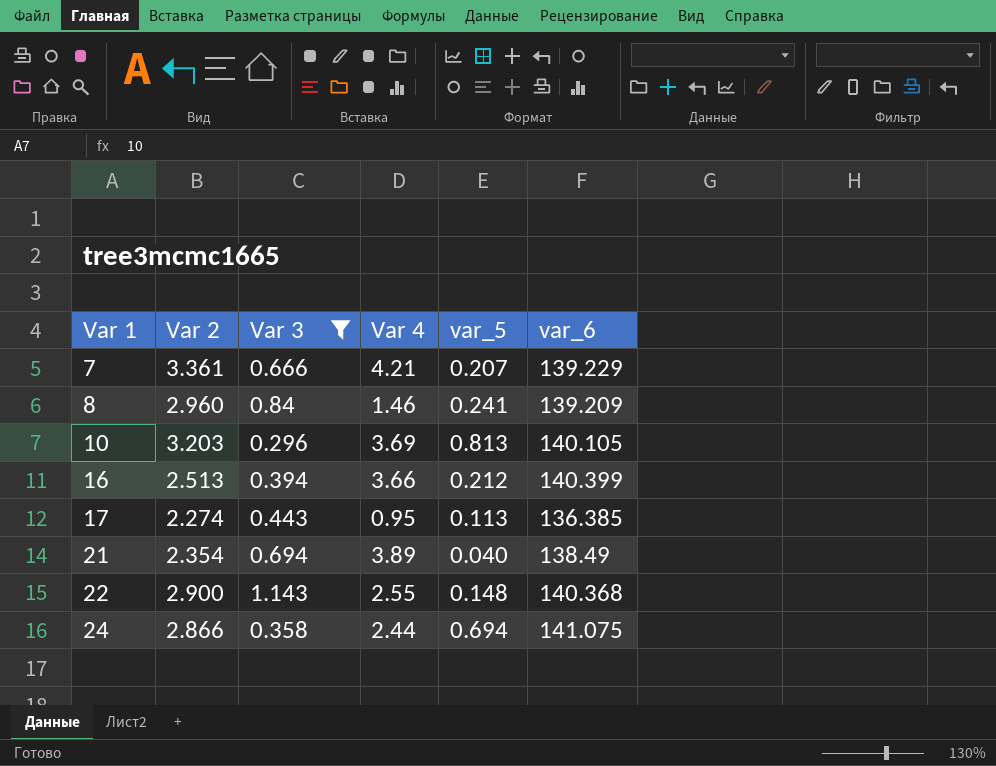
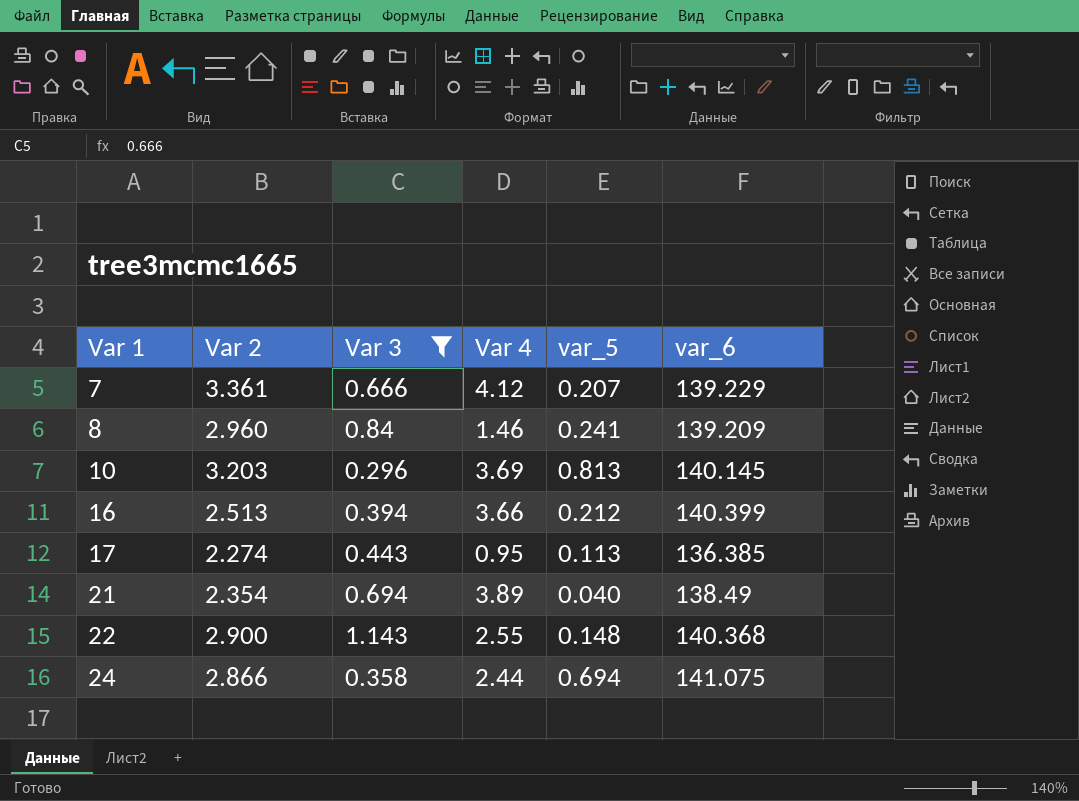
7 | Var 4: 4.21 -> 4.12
10 | var_6: 140.105 -> 140.145

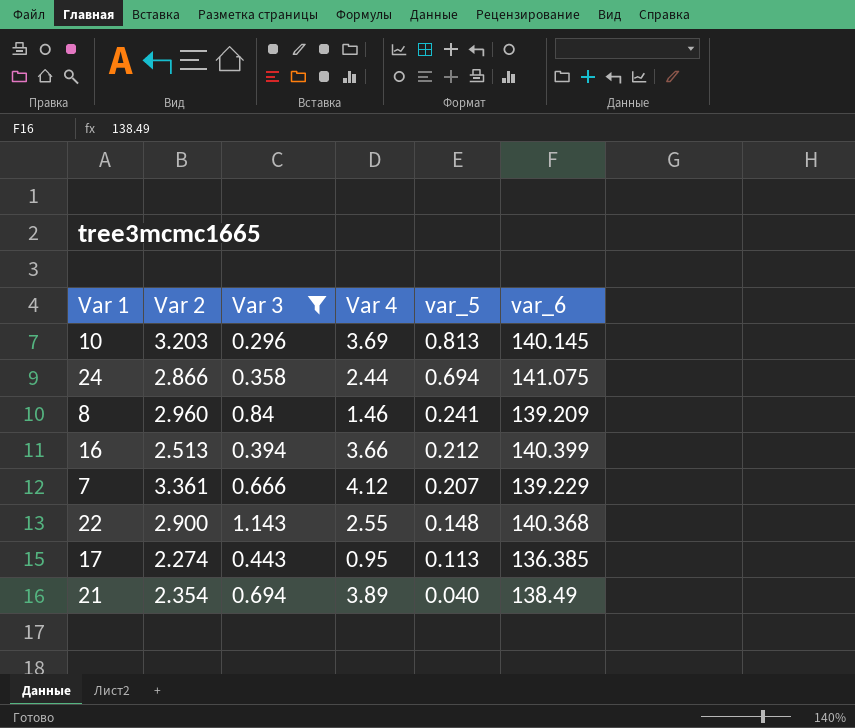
row order: Var 1 ascending -> var_5 descending

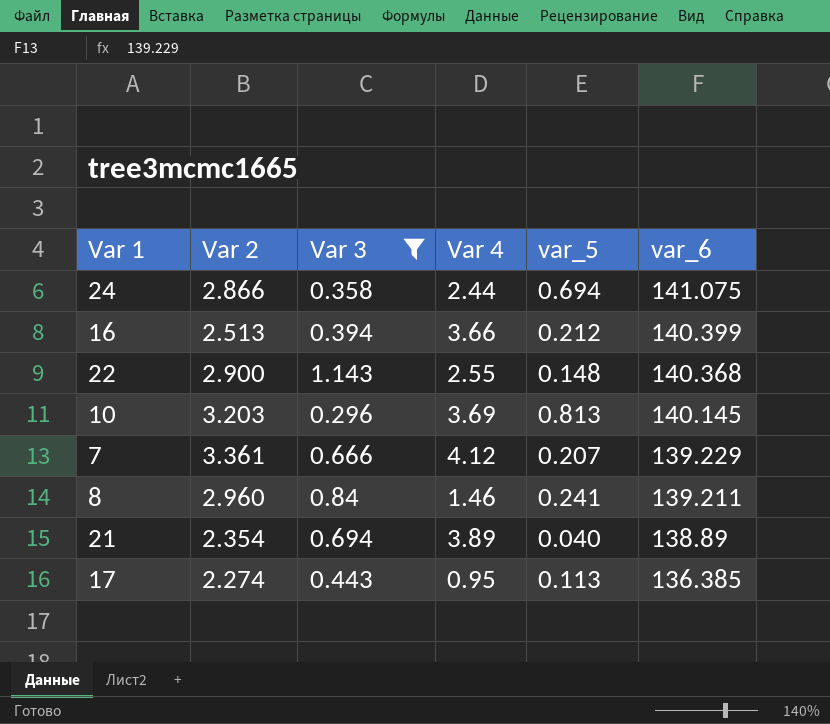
row order: var_5 descending -> var_6 descending
8 | var_6: 139.209 -> 139.211
21 | var_6: 138.49 -> 138.89

